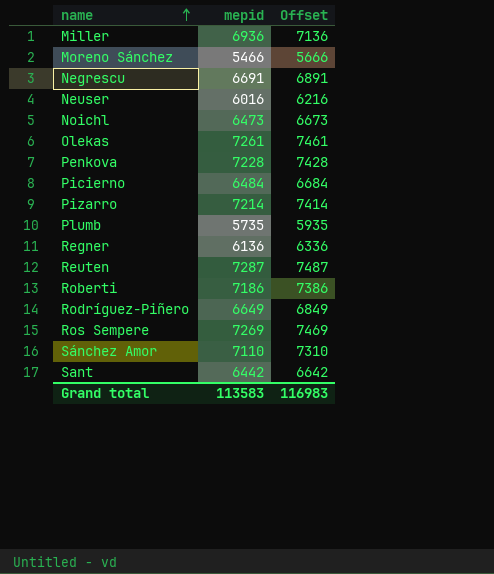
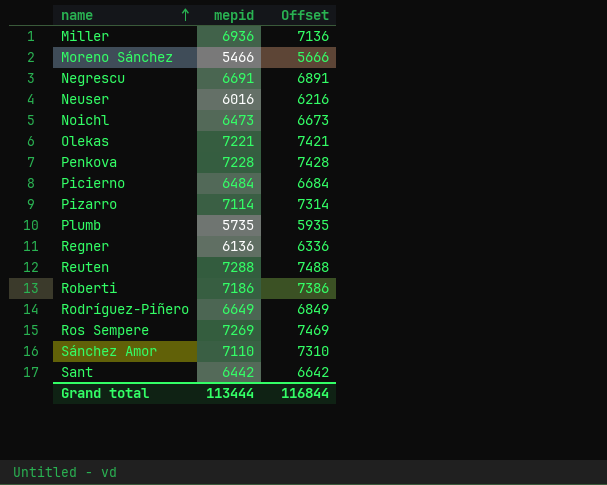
Olekas | mepid: 7261 -> 7221
Olekas | Offset: 7461 -> 7421
Pizarro | mepid: 7214 -> 7114
Pizarro | Offset: 7414 -> 7314
Reuten | mepid: 7287 -> 7288
Reuten | Offset: 7487 -> 7488
Grand total | mepid: 113583 -> 113444
Grand total | Offset: 116983 -> 116844

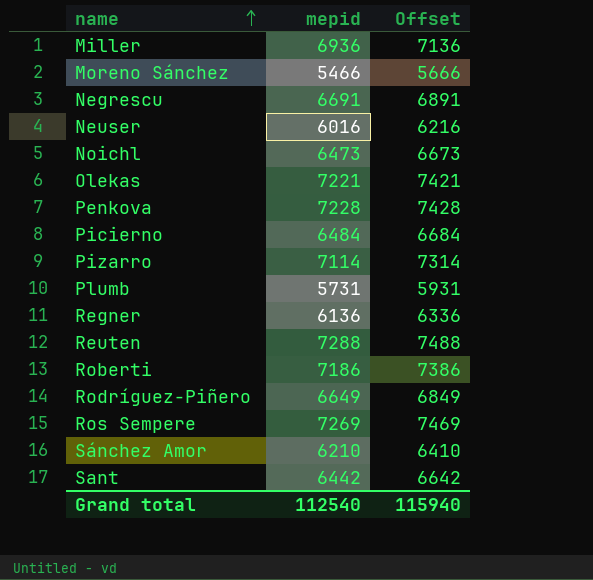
Plumb | mepid: 5735 -> 5731
Plumb | Offset: 5935 -> 5931
Sánchez Amor | mepid: 7110 -> 6210
Sánchez Amor | Offset: 7310 -> 6410
Grand total | mepid: 113444 -> 112540
Grand total | Offset: 116844 -> 115940

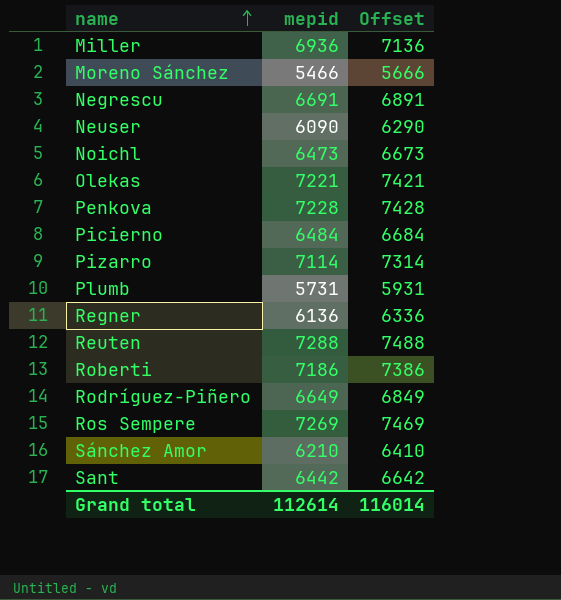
Neuser | mepid: 6016 -> 6090
Neuser | Offset: 6216 -> 6290
Grand total | mepid: 112540 -> 112614
Grand total | Offset: 115940 -> 116014

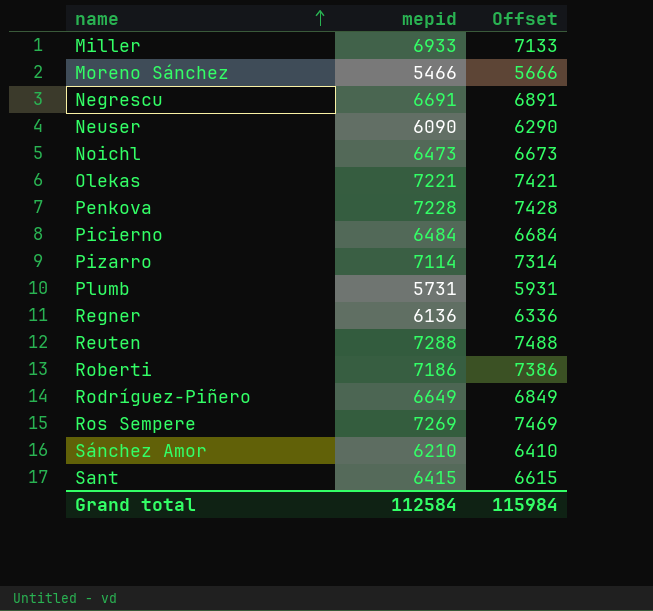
Miller | mepid: 6936 -> 6933
Miller | Offset: 7136 -> 7133
Sant | mepid: 6442 -> 6415
Sant | Offset: 6642 -> 6615
Grand total | mepid: 112614 -> 112584
Grand total | Offset: 116014 -> 115984

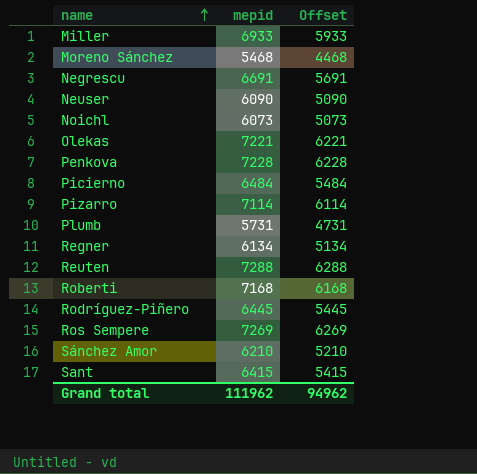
column Offset | formula: [mepid] + 200 -> [mepid] - 1000
Moreno Sánchez | mepid: 5466 -> 5468
Noichl | mepid: 6473 -> 6073
Regner | mepid: 6136 -> 6134
Roberti | mepid: 7186 -> 7168
Rodríguez-Piñero | mepid: 6649 -> 6445
Grand total | mepid: 112584 -> 111962
Grand total | Offset: 115984 -> 94962

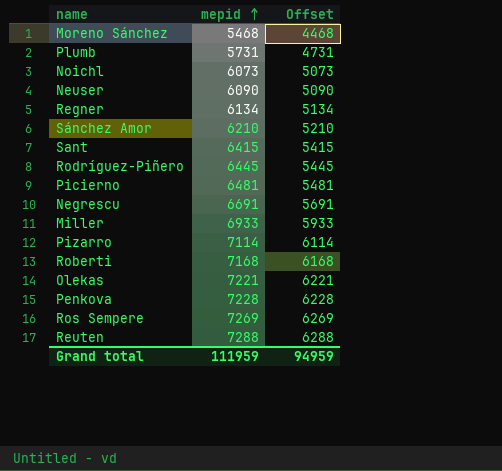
row order: name ascending -> mepid ascending
Picierno | mepid: 6484 -> 6481
Picierno | Offset: 5484 -> 5481
Grand total | mepid: 111962 -> 111959
Grand total | Offset: 94962 -> 94959

